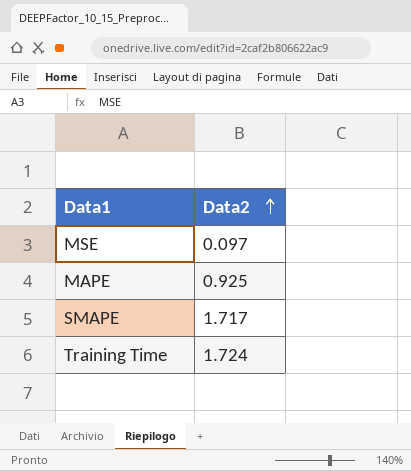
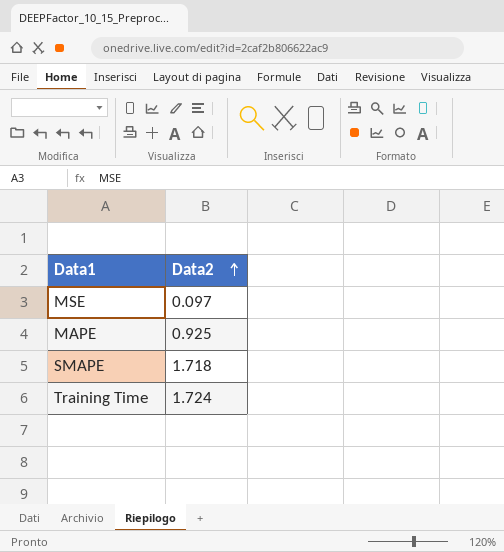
SMAPE | Data2: 1.717 -> 1.718

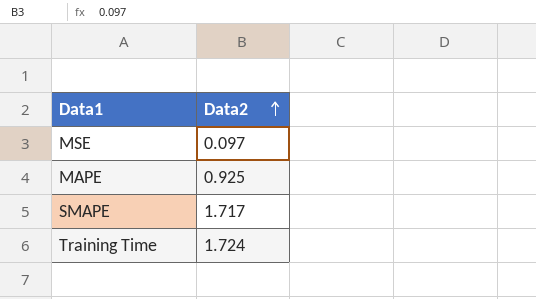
SMAPE | Data2: 1.718 -> 1.717

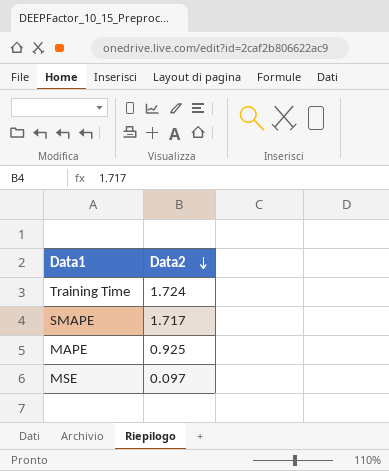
row order: Data2 ascending -> Data2 descending

